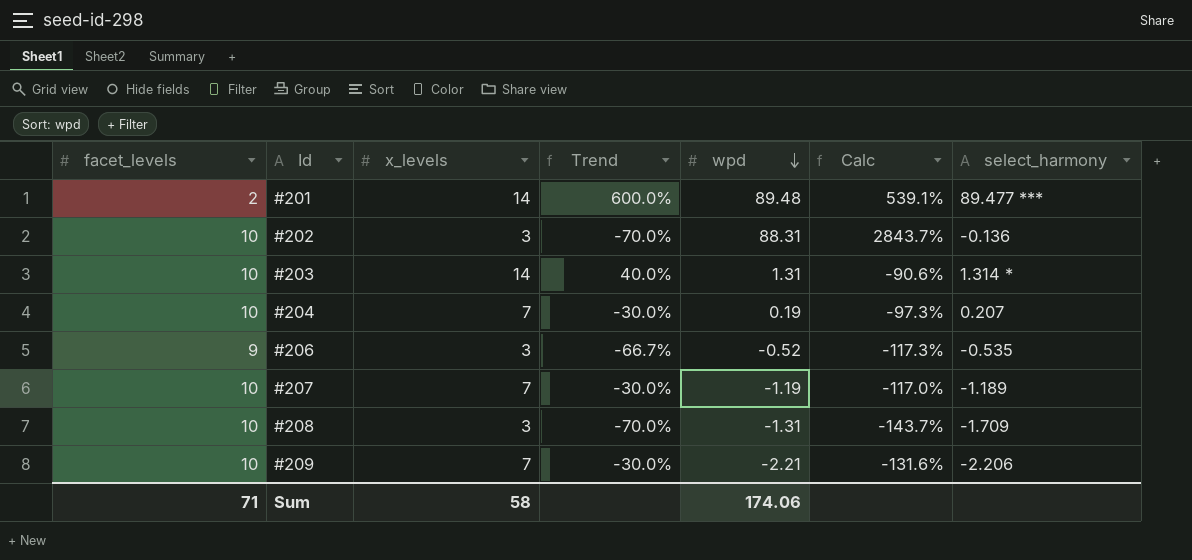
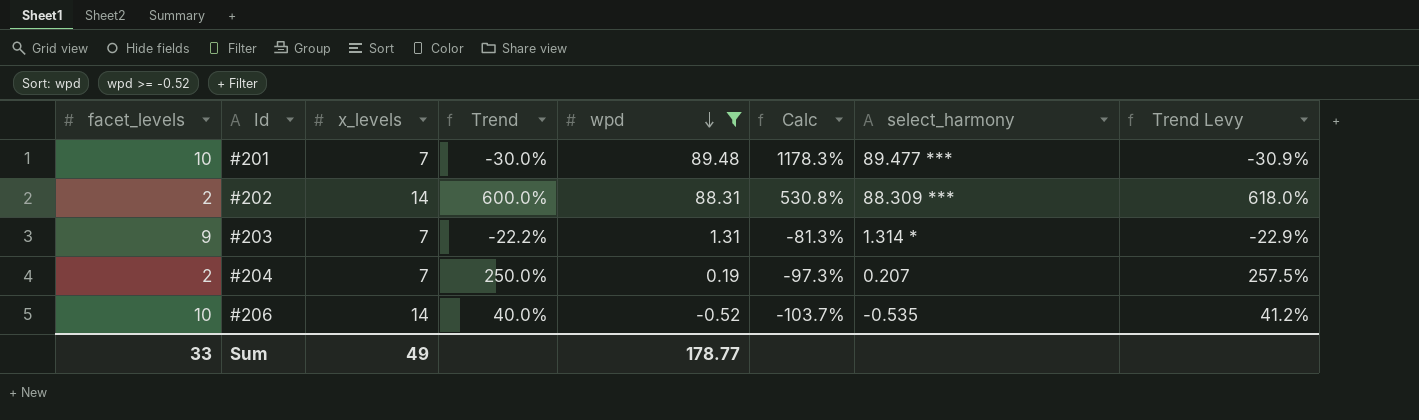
filter: none -> wpd >= -0.52
column Trend Levy | formula: none -> [Trend] * 1.03
#201 | facet_levels: 2 -> 10
#201 | x_levels: 14 -> 7
#201 | Trend: 600.0% -> -30.0%
#201 | Calc: 539.1% -> 1178.3%
#202 | facet_levels: 10 -> 2
#202 | x_levels: 3 -> 14
#202 | Trend: -70.0% -> 600.0%
#202 | Calc: 2843.7% -> 530.8%
#202 | select_harmony: -0.136 -> 88.309 ***
#203 | facet_levels: 10 -> 9
#203 | x_levels: 14 -> 7
#203 | Trend: 40.0% -> -22.2%
#203 | Calc: -90.6% -> -81.3%
#204 | facet_levels: 10 -> 2
#204 | Trend: -30.0% -> 250.0%
#206 | facet_levels: 9 -> 10
#206 | x_levels: 3 -> 14
#206 | Trend: -66.7% -> 40.0%
#206 | Calc: -117.3% -> -103.7%
Sum | facet_levels: 71 -> 33
Sum | x_levels: 58 -> 49
Sum | wpd: 174.06 -> 178.77

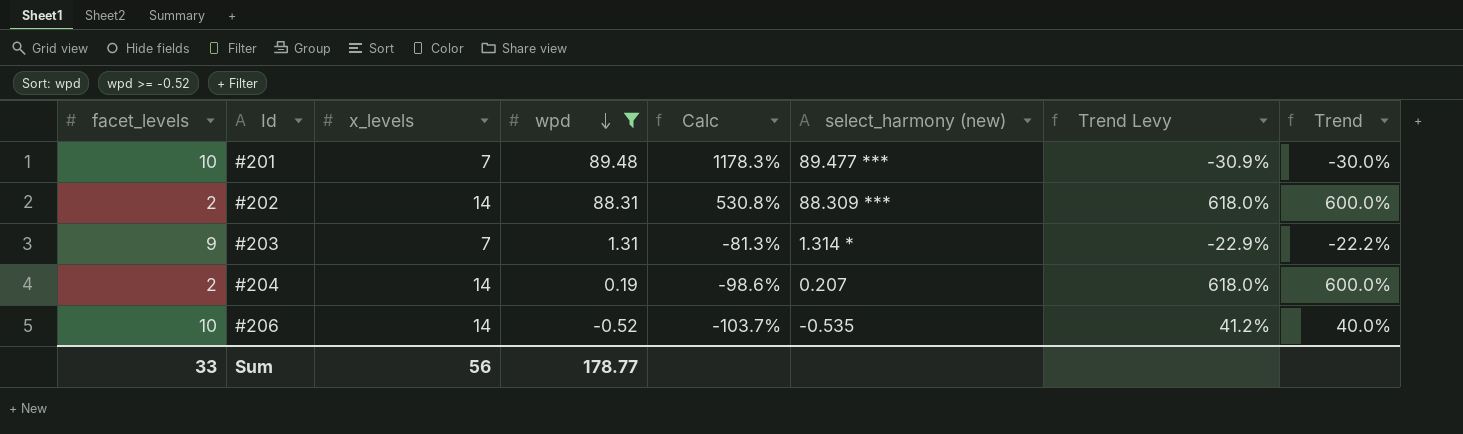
column name: select_harmony -> select_harmony (new)
column Trend | position: 4 -> 8
#204 | x_levels: 7 -> 14
#204 | Calc: -97.3% -> -98.6%
#204 | Trend Levy: 257.5% -> 618.0%
#204 | Trend: 250.0% -> 600.0%
Sum | x_levels: 49 -> 56

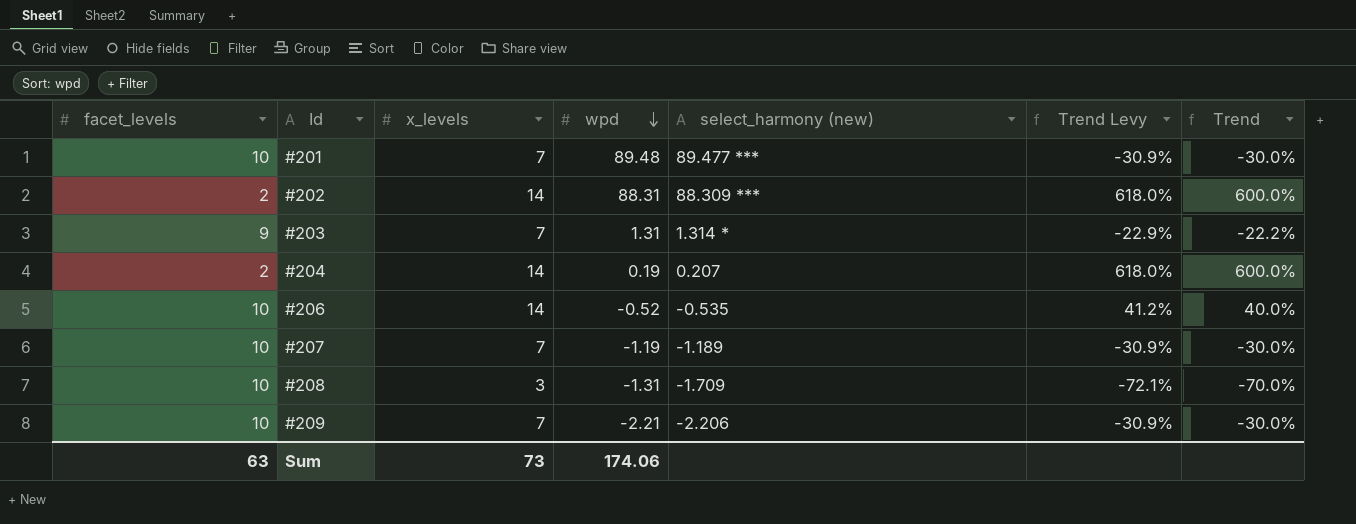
filter: wpd >= -0.52 -> none
column Calc | formula: ([wpd] - [x_levels]) / [x_levels] -> none
Sum | facet_levels: 33 -> 63
Sum | x_levels: 56 -> 73
Sum | wpd: 178.77 -> 174.06

